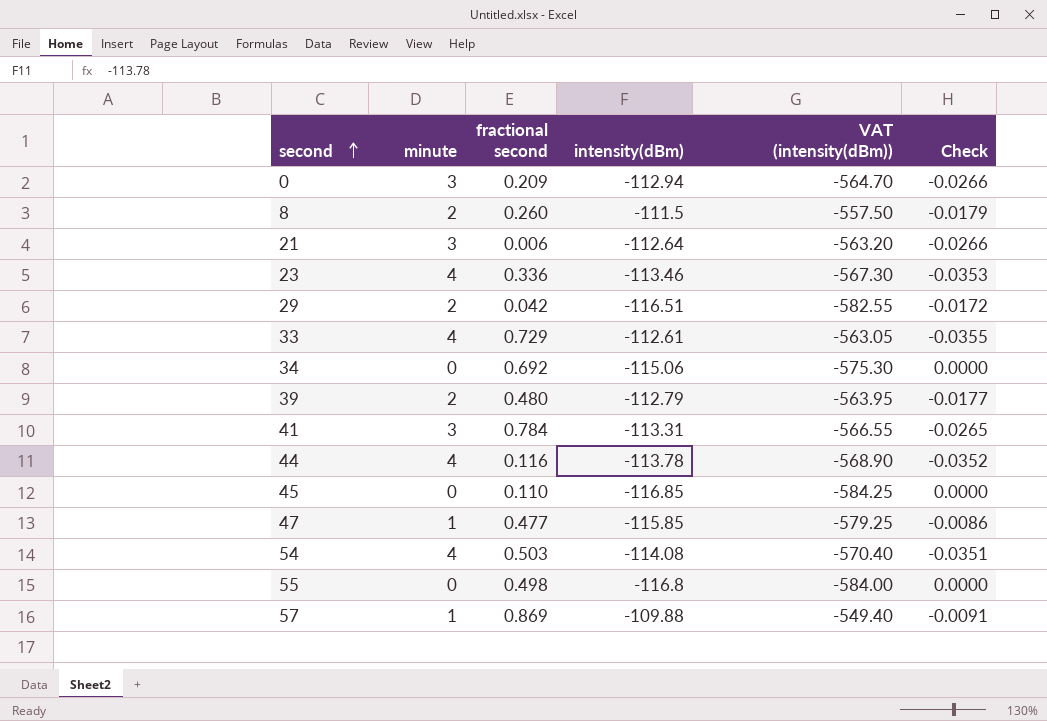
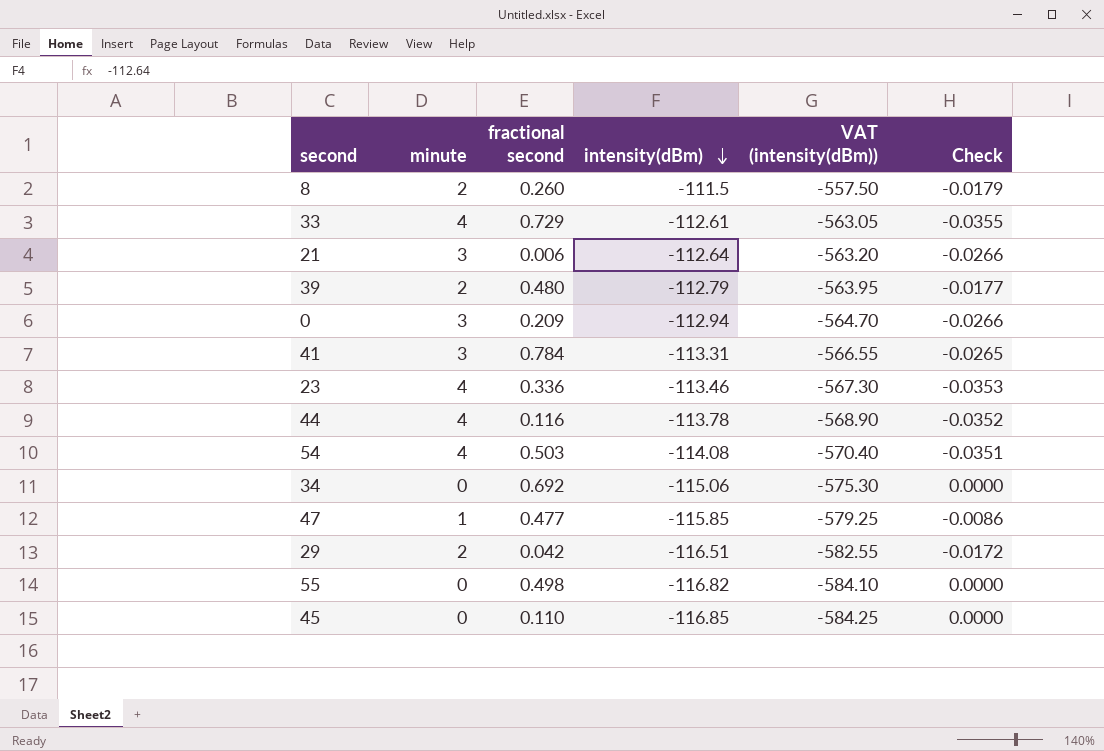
row order: second ascending -> intensity(dBm) descending
row 57: 1 | 0.869 | -109.88 | -549.40 | -0.0091 -> none
55 | intensity(dBm): -116.8 -> -116.82
55 | VAT (intensity(dBm)): -584.00 -> -584.10

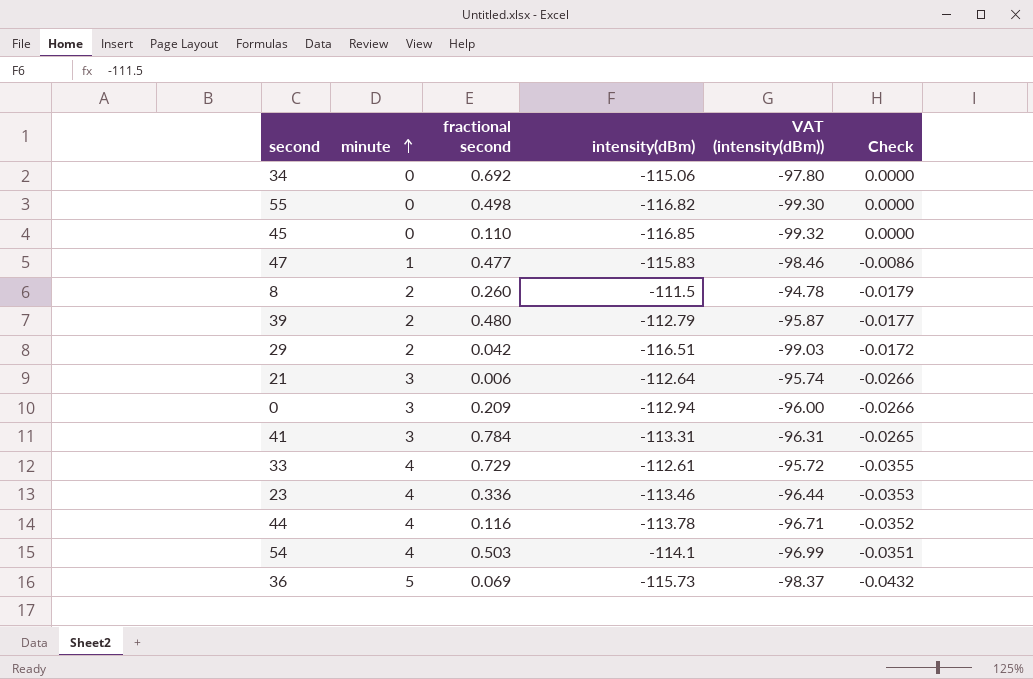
row order: intensity(dBm) descending -> minute ascending
column VAT (intensity(dBm)) | formula: [intensity(dBm)] * 5 -> [intensity(dBm)] * 0.85
47 | intensity(dBm): -115.85 -> -115.83
54 | intensity(dBm): -114.08 -> -114.1
row 36: none -> 5 | 0.069 | -115.73 | -98.37 | -0.0432

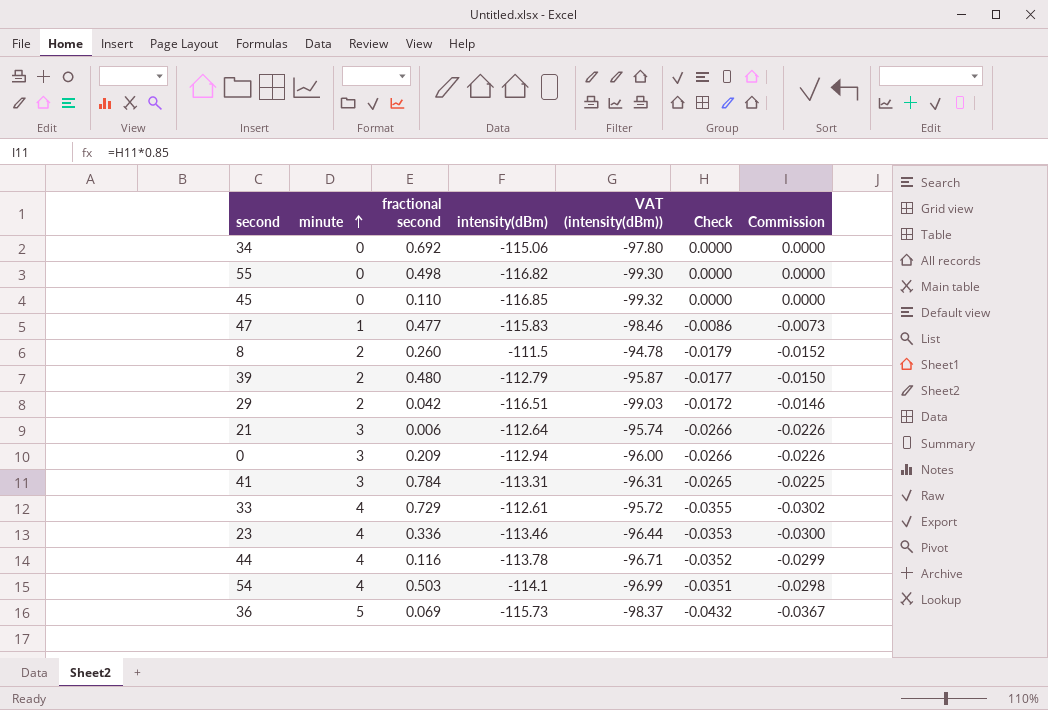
column Commission | formula: none -> [Check] * 0.85

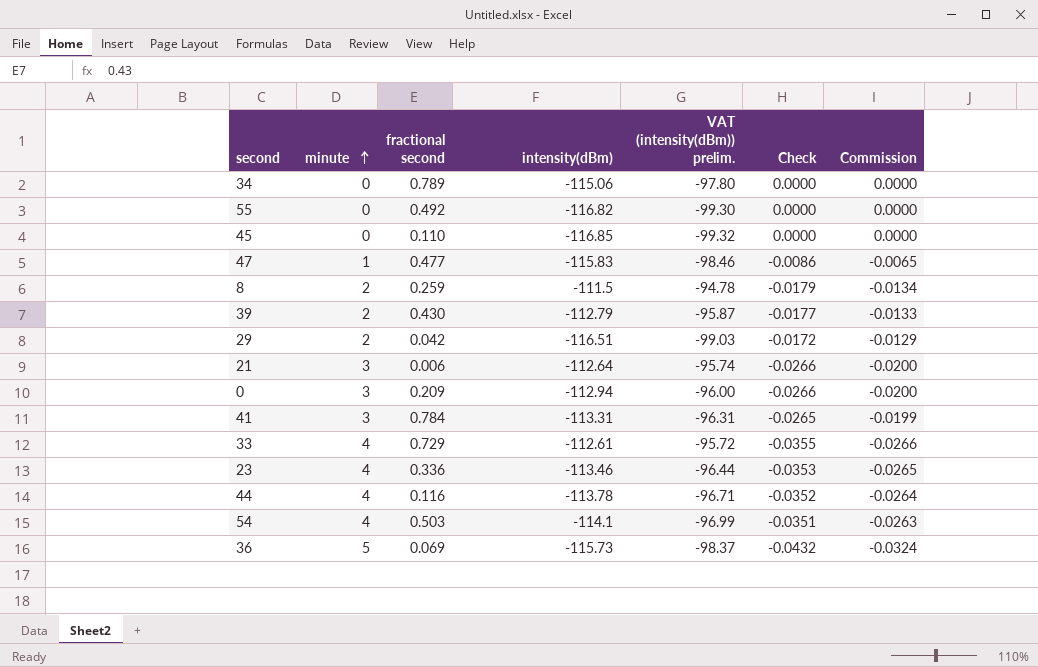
column name: VAT (intensity(dBm)) -> VAT (intensity(dBm)) prelim.
column Commission | formula: [Check] * 0.85 -> [Check] * 0.75
34 | fractional second: 0.692 -> 0.789
55 | fractional second: 0.498 -> 0.492
8 | fractional second: 0.260 -> 0.259
39 | fractional second: 0.480 -> 0.430

